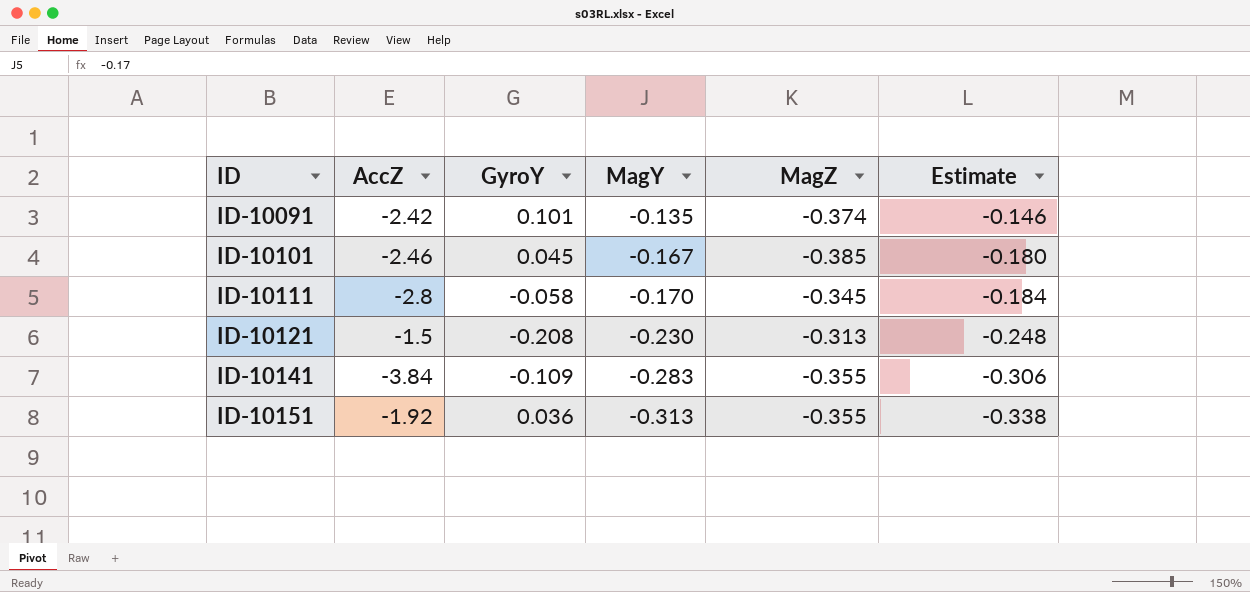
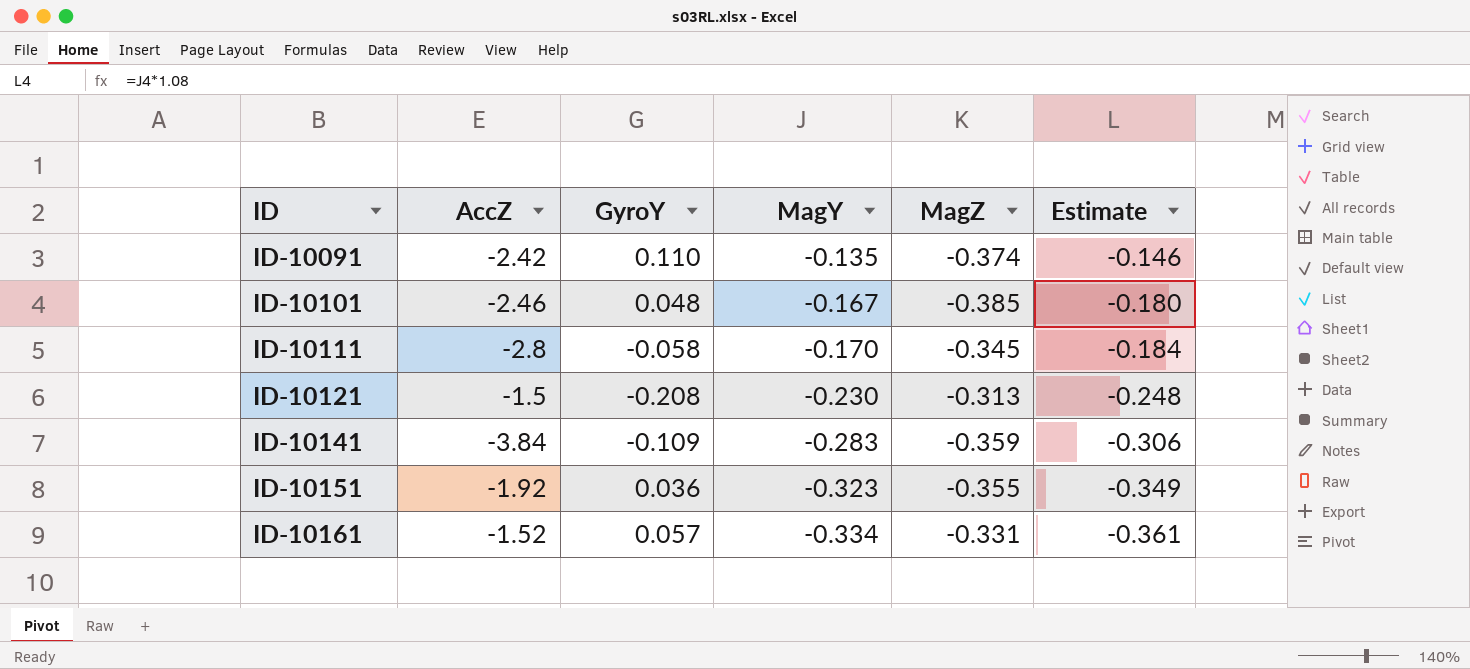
ID-10091 | GyroY: 0.101 -> 0.110
ID-10101 | GyroY: 0.045 -> 0.048
ID-10141 | MagZ: -0.355 -> -0.359
ID-10151 | MagY: -0.313 -> -0.323
ID-10151 | Estimate: -0.338 -> -0.349
row ID-10161: none -> -1.52 | 0.057 | -0.334 | -0.331 | -0.361

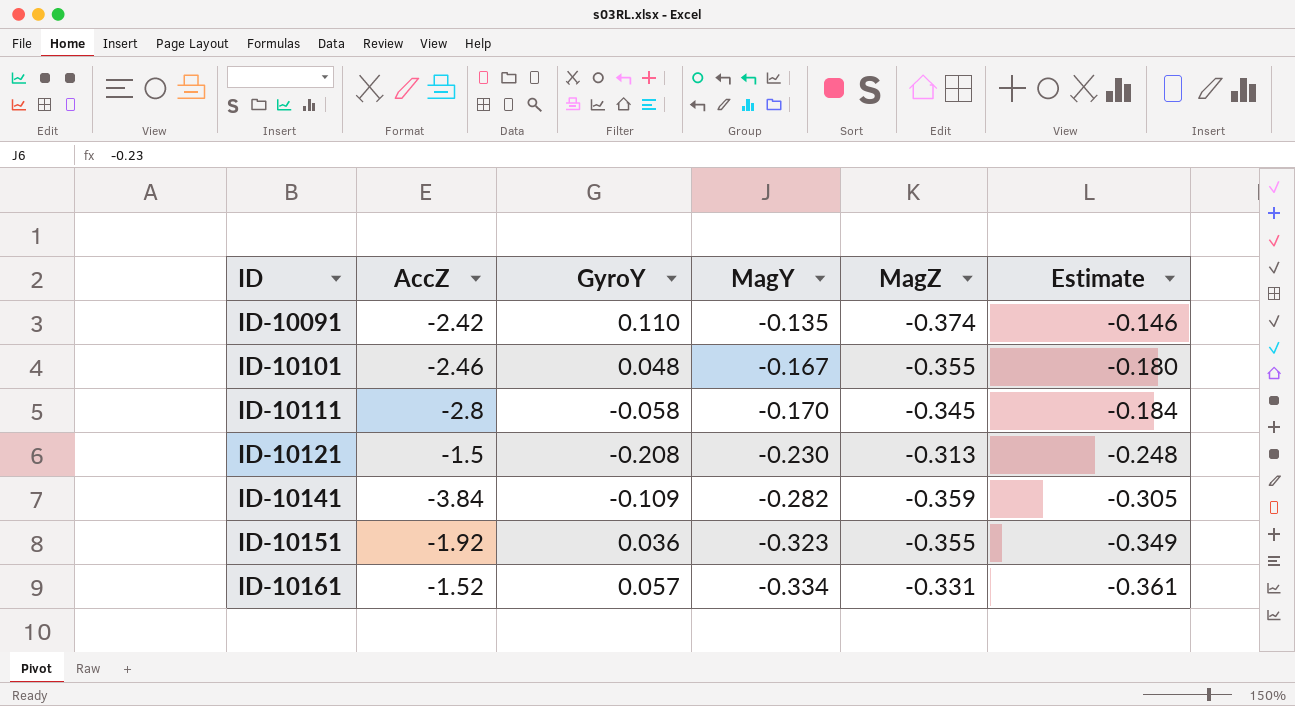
ID-10101 | MagZ: -0.385 -> -0.355
ID-10141 | MagY: -0.283 -> -0.282
ID-10141 | Estimate: -0.306 -> -0.305

